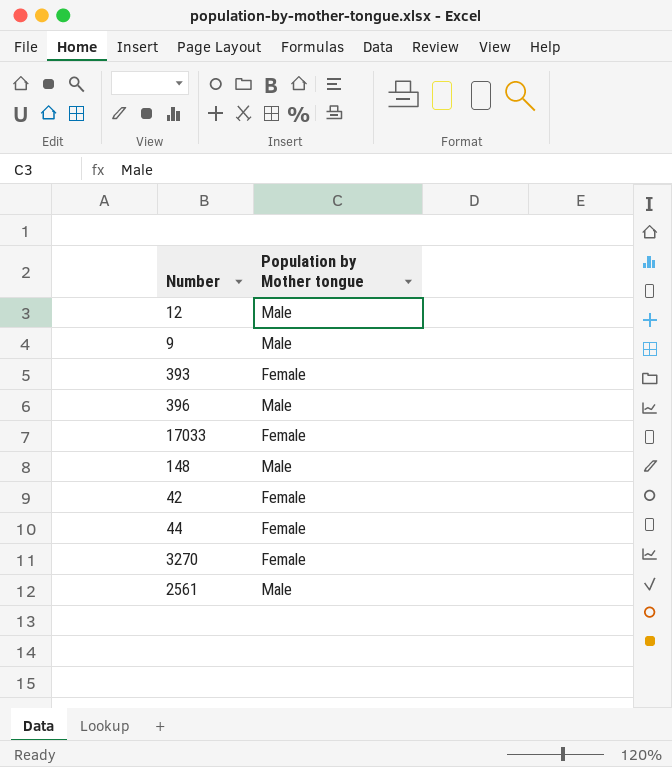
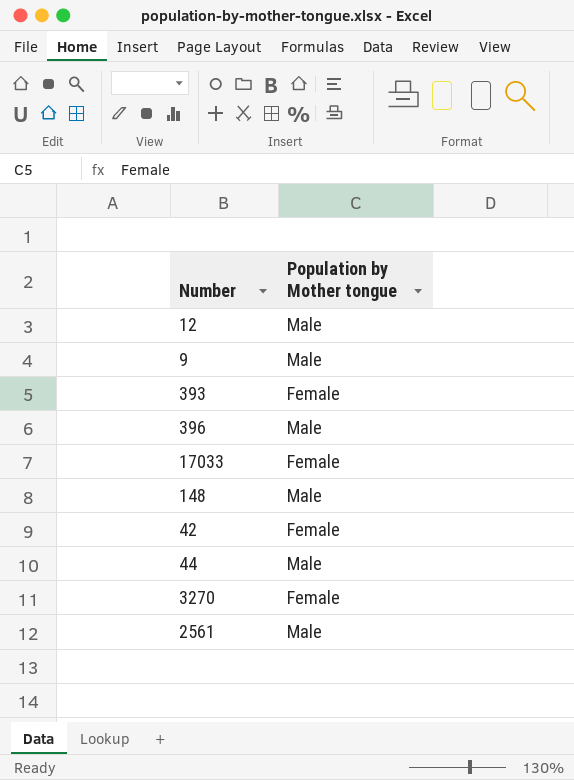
44 | Population by Mother tongue: Female -> Male

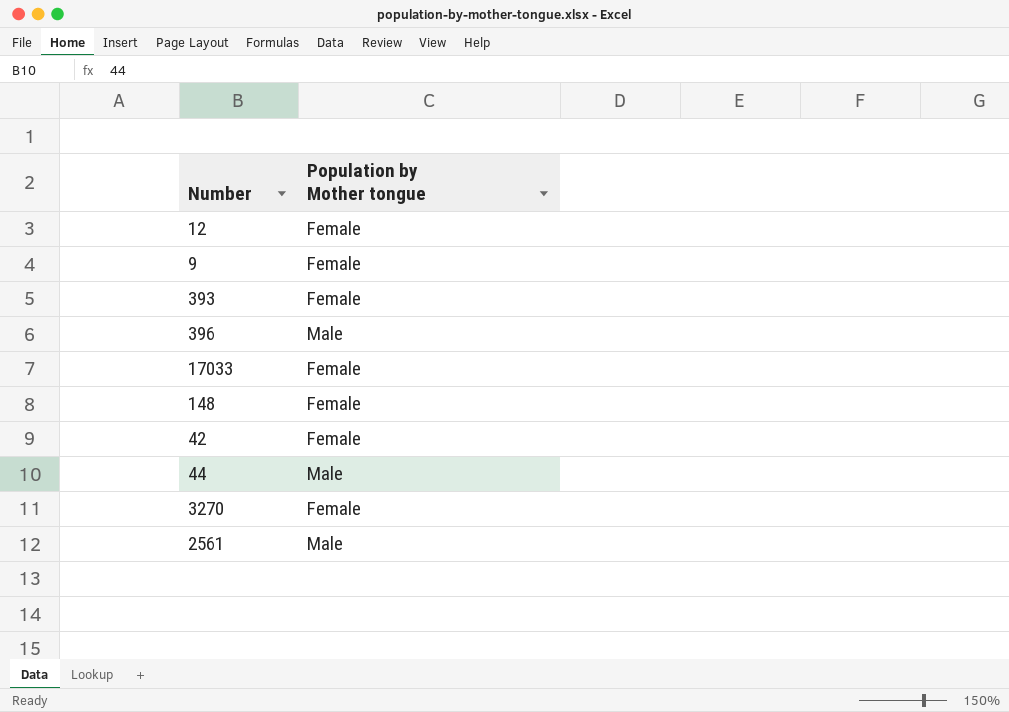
12 | Population by Mother tongue: Male -> Female
9 | Population by Mother tongue: Male -> Female
148 | Population by Mother tongue: Male -> Female

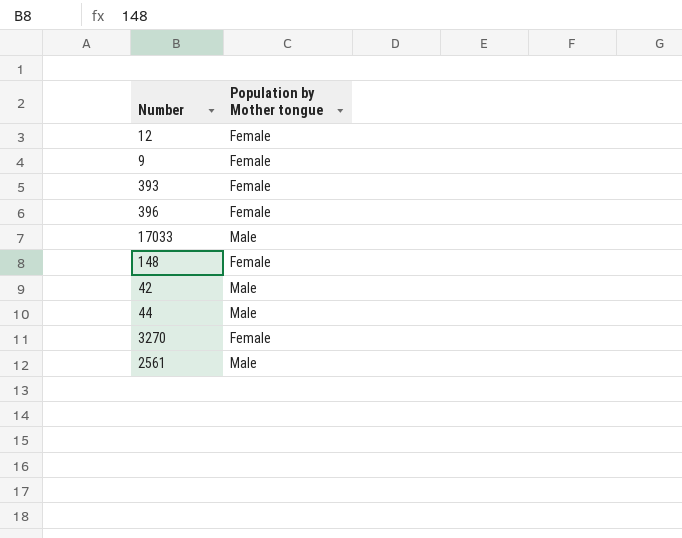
396 | Population by Mother tongue: Male -> Female
17033 | Population by Mother tongue: Female -> Male
42 | Population by Mother tongue: Female -> Male

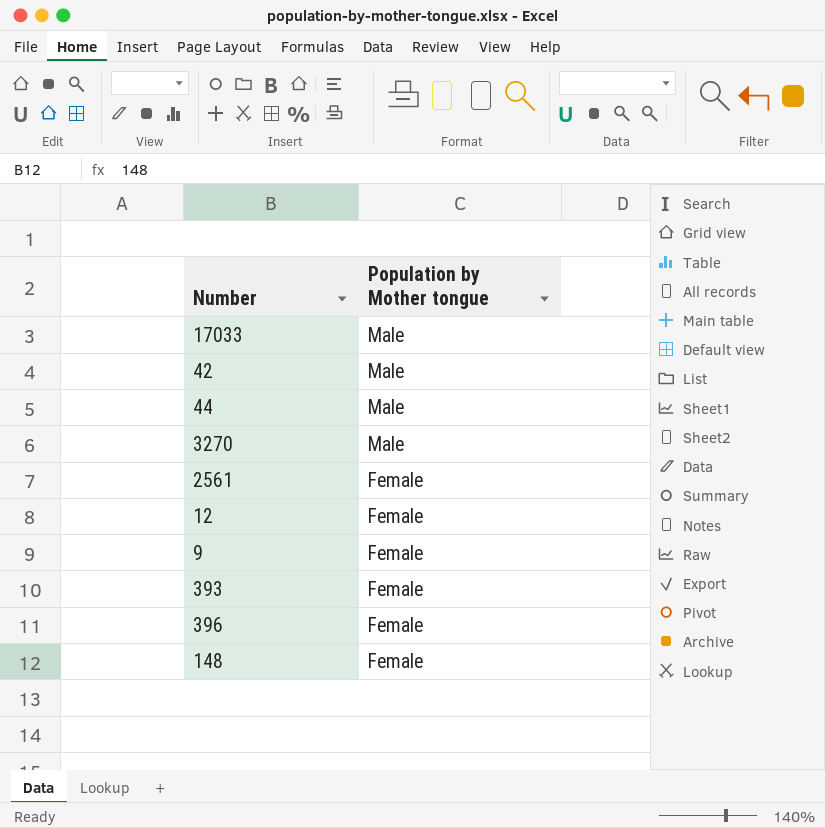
row order: none -> Population by Mother tongue descending
3270 | Population by Mother tongue: Female -> Male
2561 | Population by Mother tongue: Male -> Female

